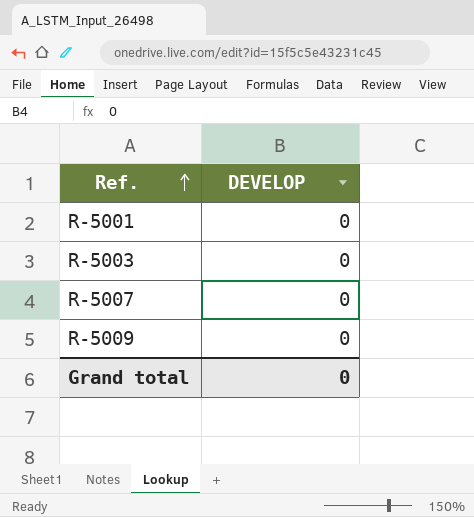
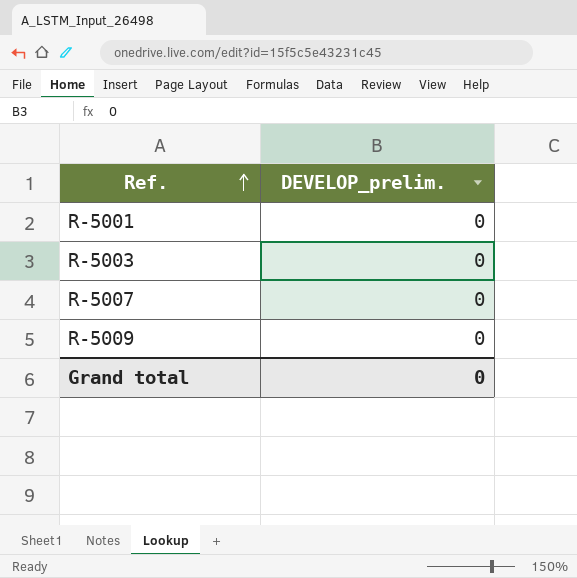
column name: DEVELOP -> DEVELOP_prelim.

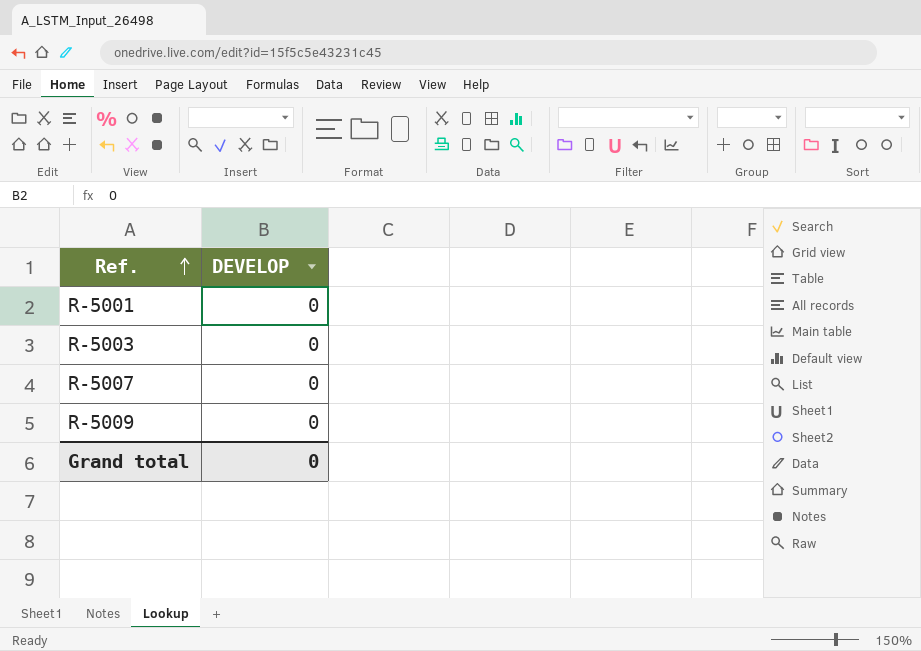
column name: DEVELOP_prelim. -> DEVELOP

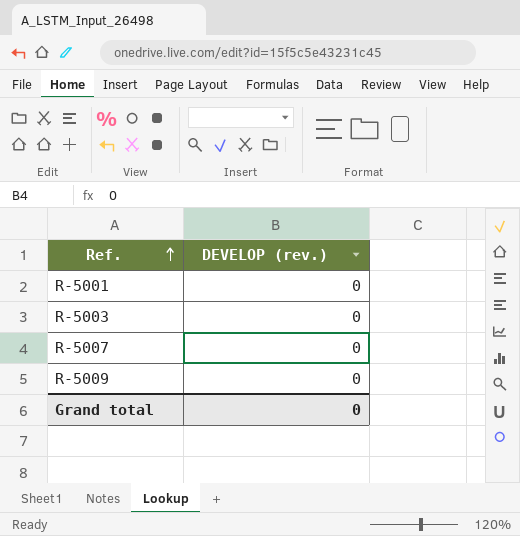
column name: DEVELOP -> DEVELOP (rev.)

